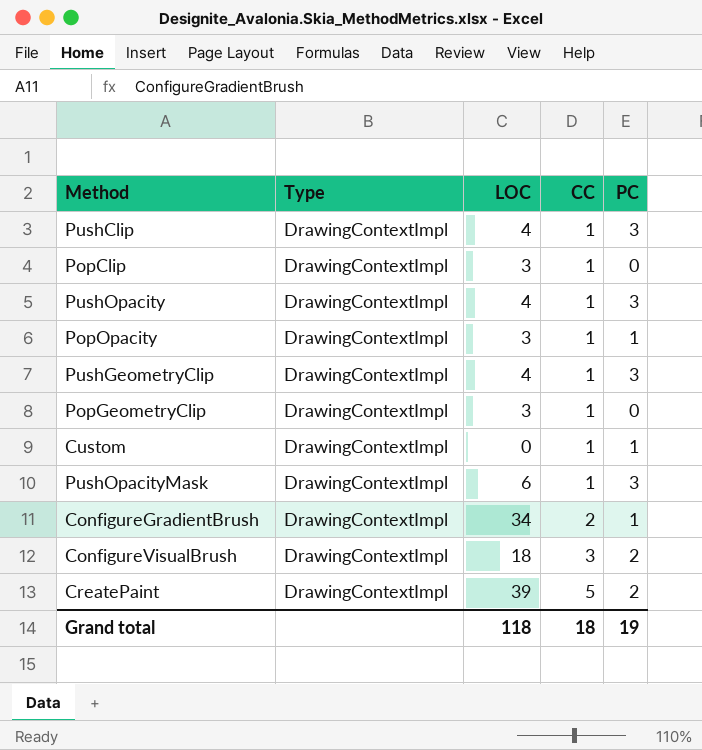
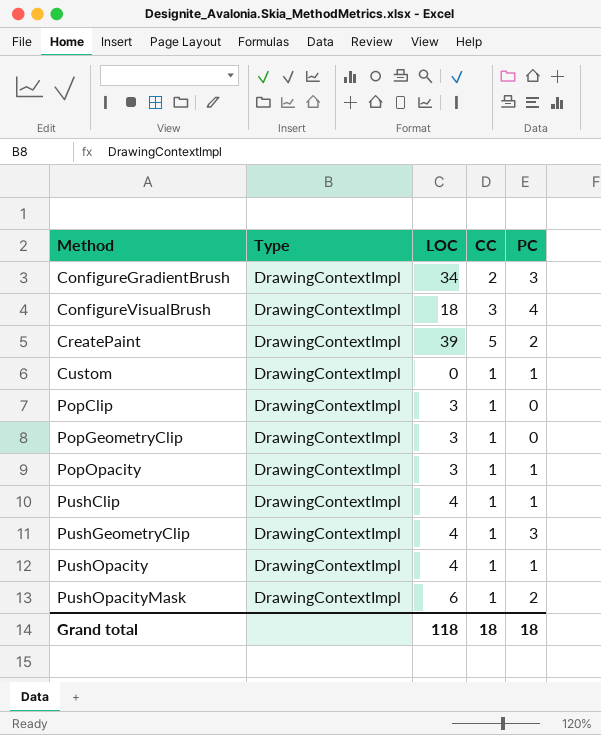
row order: CC ascending -> Method ascending
ConfigureGradientBrush | PC: 1 -> 3
ConfigureVisualBrush | PC: 2 -> 4
PushClip | PC: 3 -> 1
PushOpacity | PC: 3 -> 1
PushOpacityMask | PC: 3 -> 2
Grand total | PC: 19 -> 18

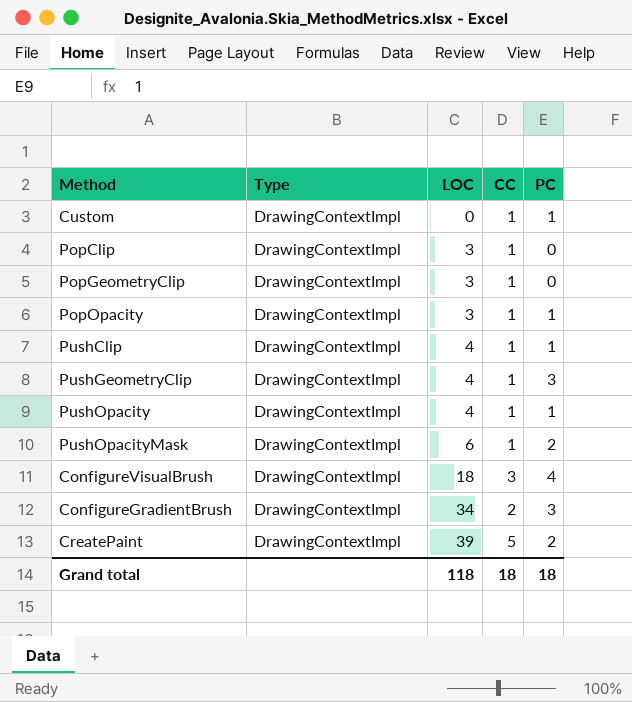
row order: Method ascending -> LOC ascending

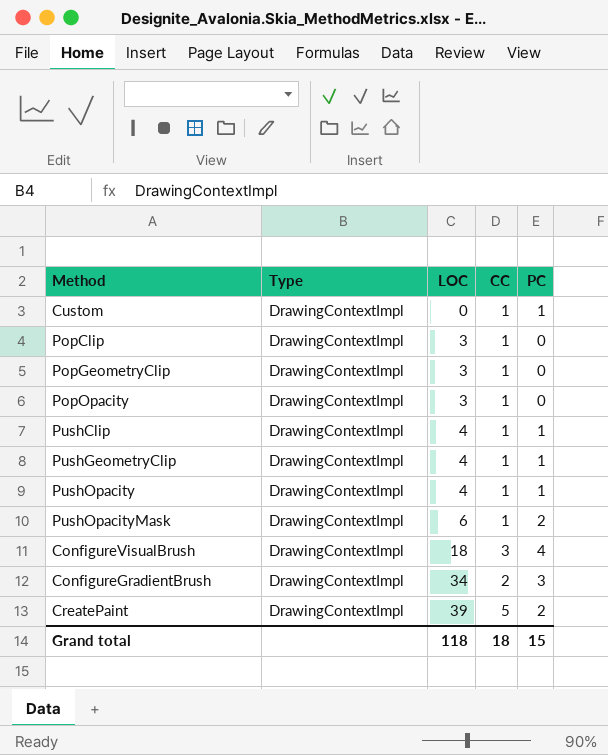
PopOpacity | PC: 1 -> 0
PushGeometryClip | PC: 3 -> 1
Grand total | PC: 18 -> 15

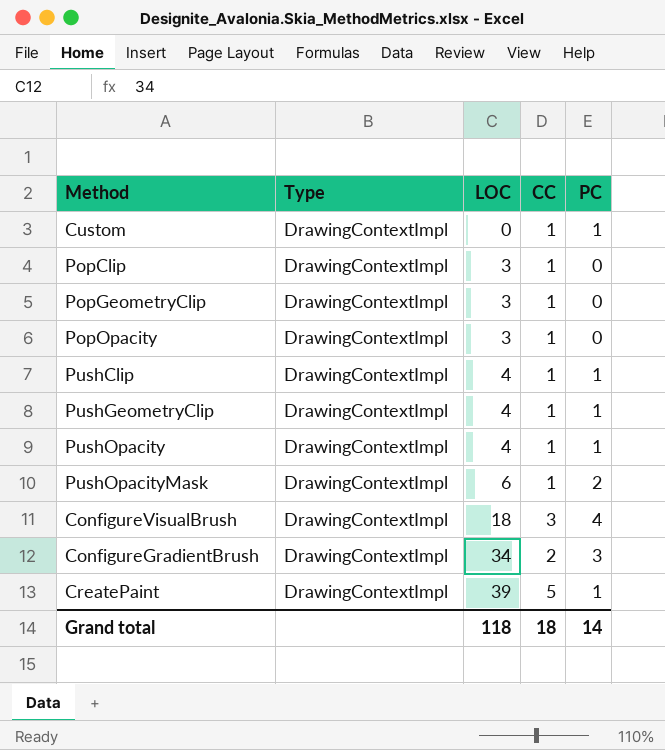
CreatePaint | PC: 2 -> 1
Grand total | PC: 15 -> 14

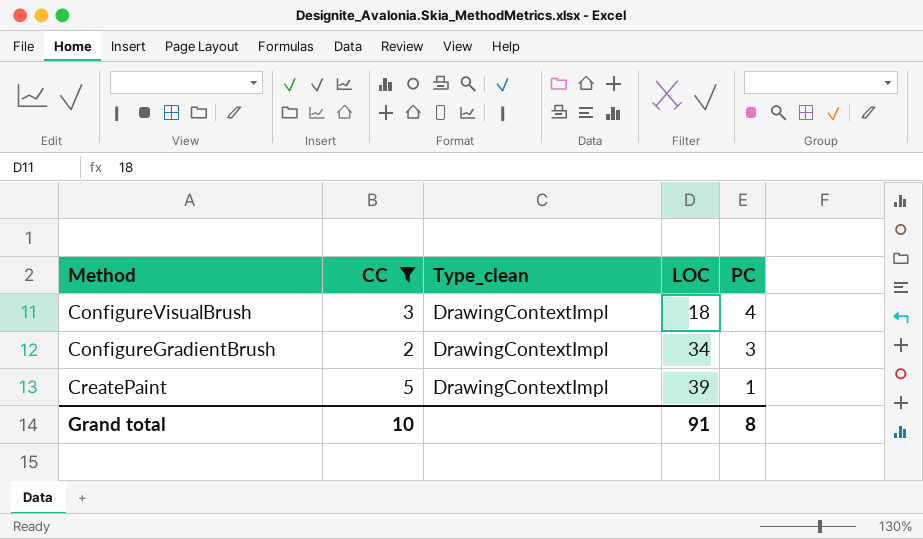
filter: none -> CC != 1
column CC | position: 4 -> 2
column name: Type -> Type_clean
Grand total | CC: 18 -> 10
Grand total | LOC: 118 -> 91
Grand total | PC: 14 -> 8

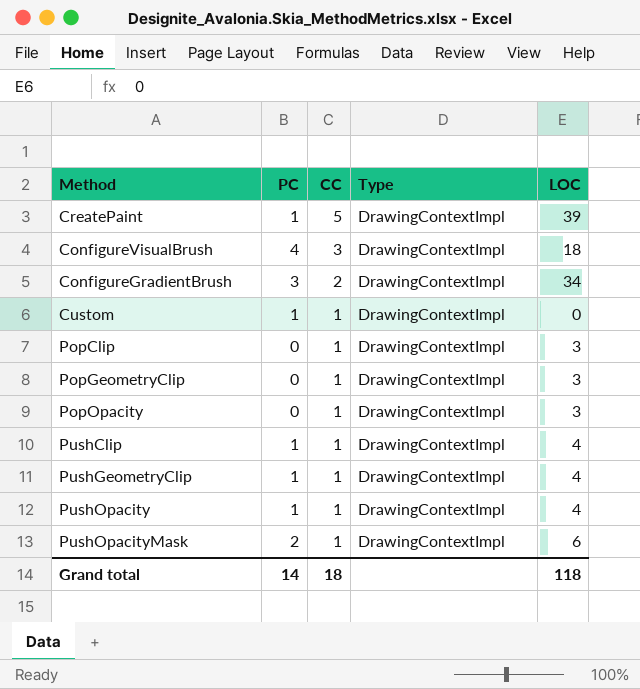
filter: CC != 1 -> none
row order: LOC ascending -> CC descending
column PC | position: 5 -> 2
column name: Type_clean -> Type
Grand total | PC: 8 -> 14
Grand total | CC: 10 -> 18
Grand total | LOC: 91 -> 118

